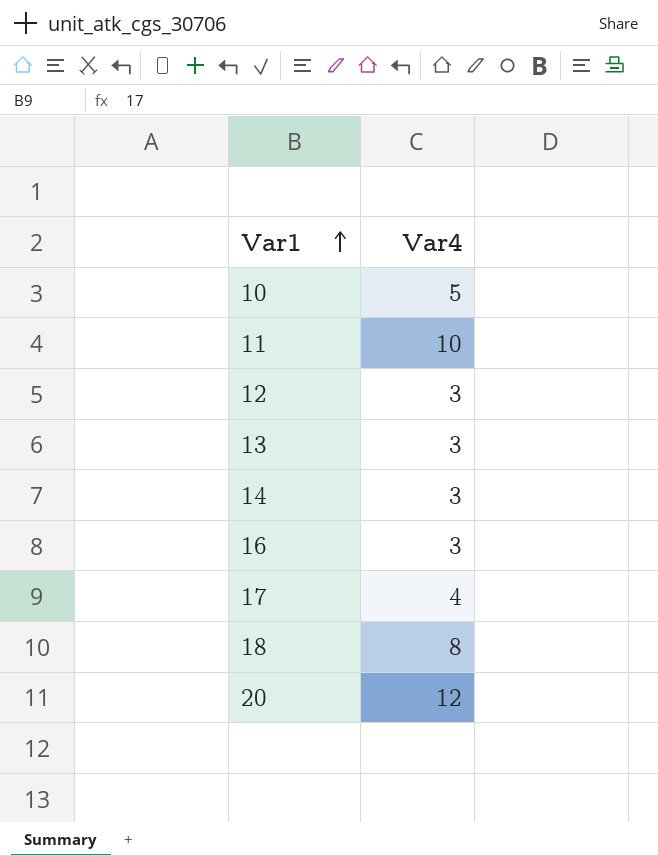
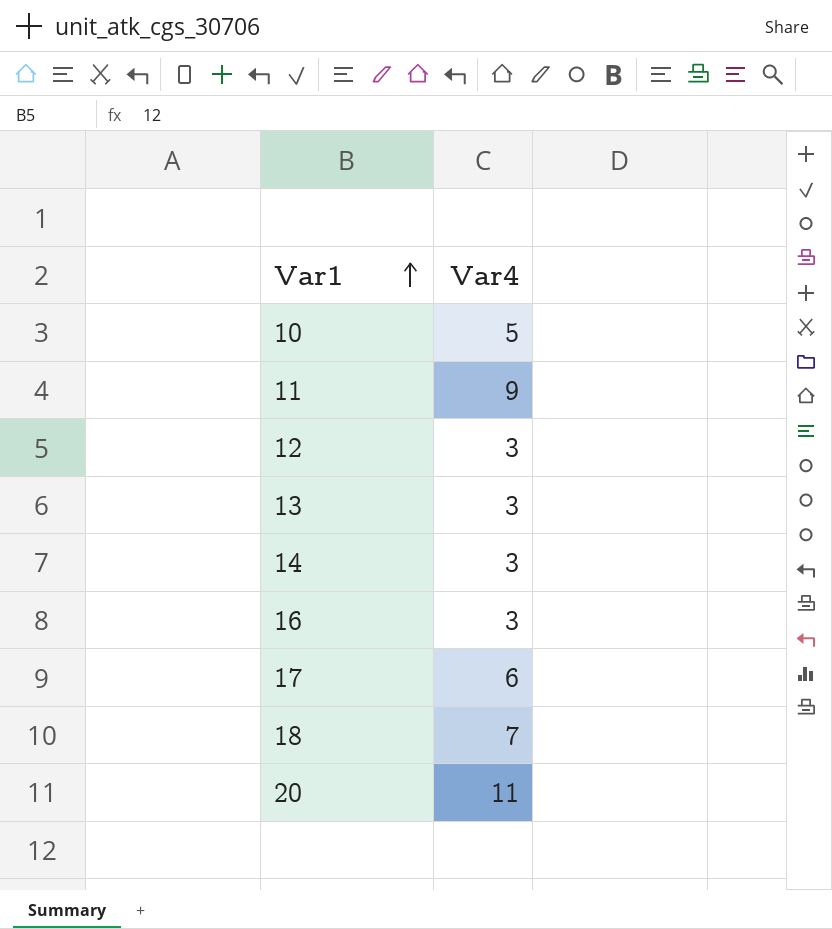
11 | Var4: 10 -> 9
17 | Var4: 4 -> 6
18 | Var4: 8 -> 7
20 | Var4: 12 -> 11

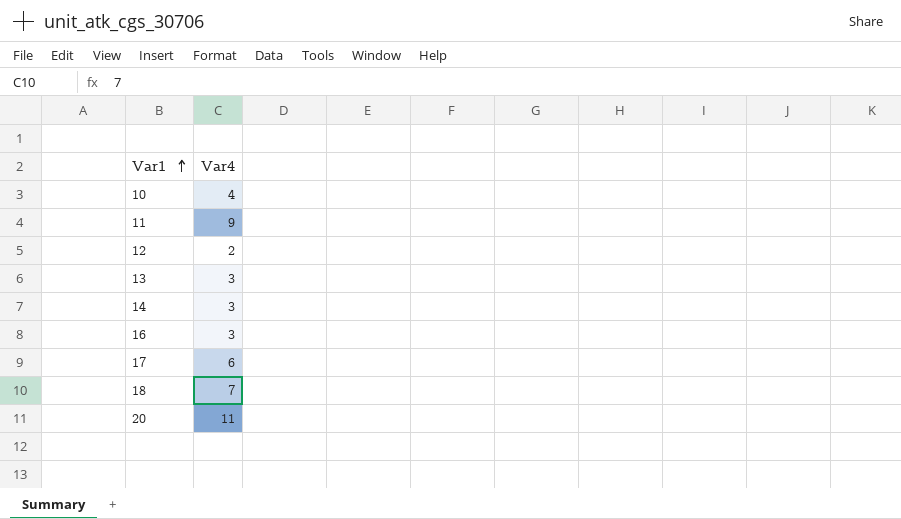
10 | Var4: 5 -> 4
12 | Var4: 3 -> 2

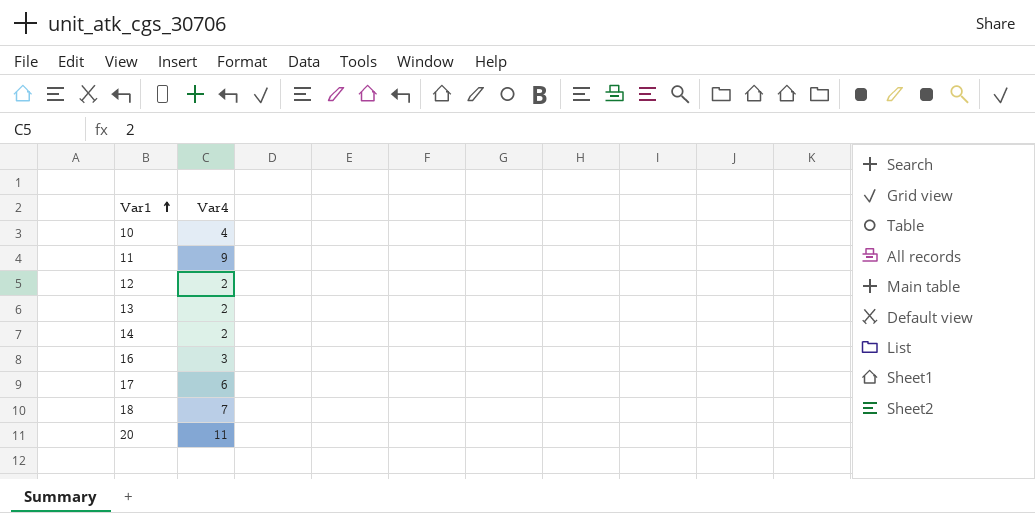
13 | Var4: 3 -> 2
14 | Var4: 3 -> 2

